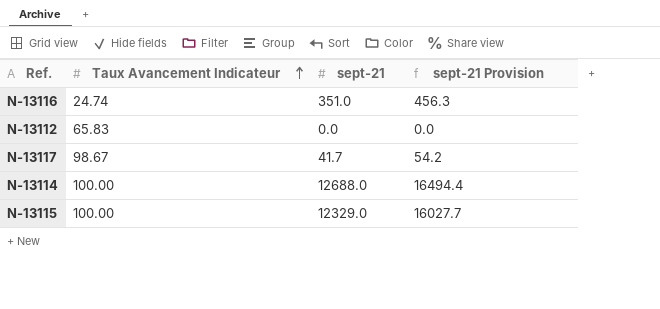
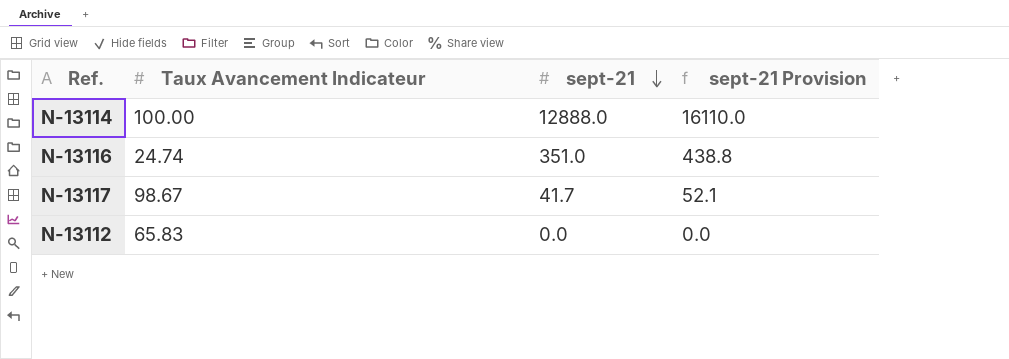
row order: Taux Avancement Indicateur ascending -> sept-21 descending
column sept-21 Provision | formula: [sept-21] * 1.3 -> [sept-21] * 1.25
row N-13115: 100.00 | 12329.0 | 16027.7 -> none
N-13114 | sept-21: 12688.0 -> 12888.0

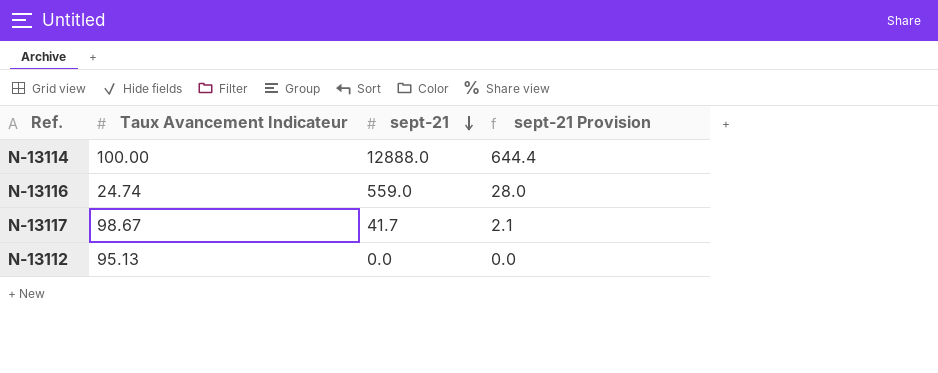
column sept-21 Provision | formula: [sept-21] * 1.25 -> [sept-21] * 0.05
N-13116 | sept-21: 351.0 -> 559.0
N-13112 | Taux Avancement Indicateur: 65.83 -> 95.13

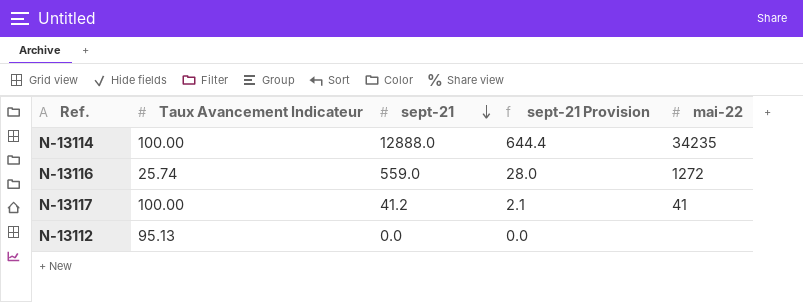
column mai-22 | position: none -> 5
N-13116 | Taux Avancement Indicateur: 24.74 -> 25.74
N-13117 | Taux Avancement Indicateur: 98.67 -> 100.00
N-13117 | sept-21: 41.7 -> 41.2

